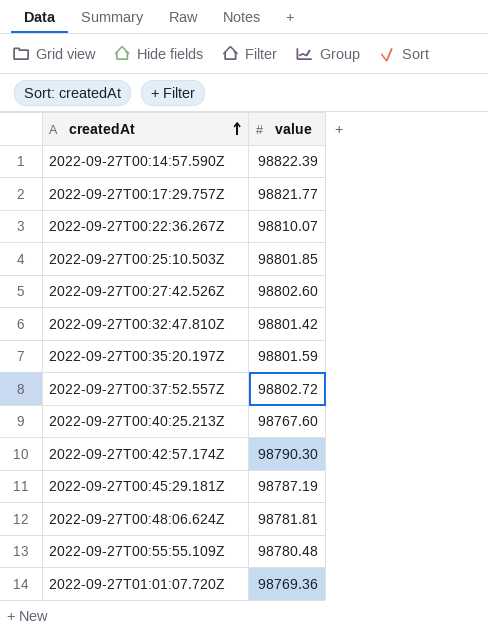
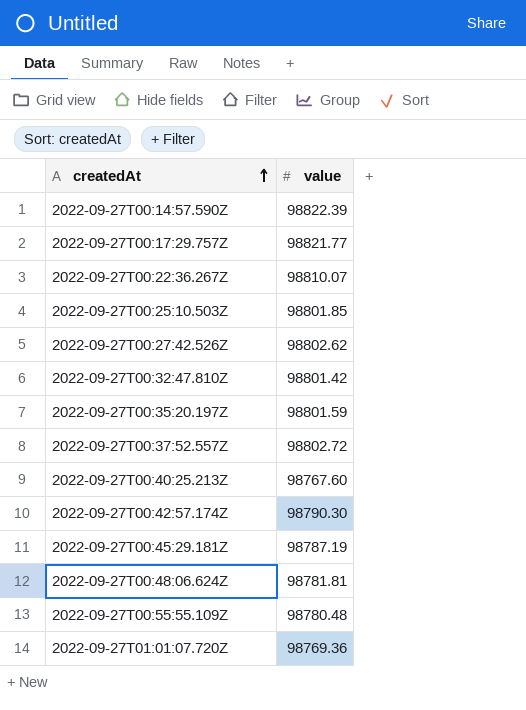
2022-09-27T00:27:42.526Z | value: 98802.60 -> 98802.62

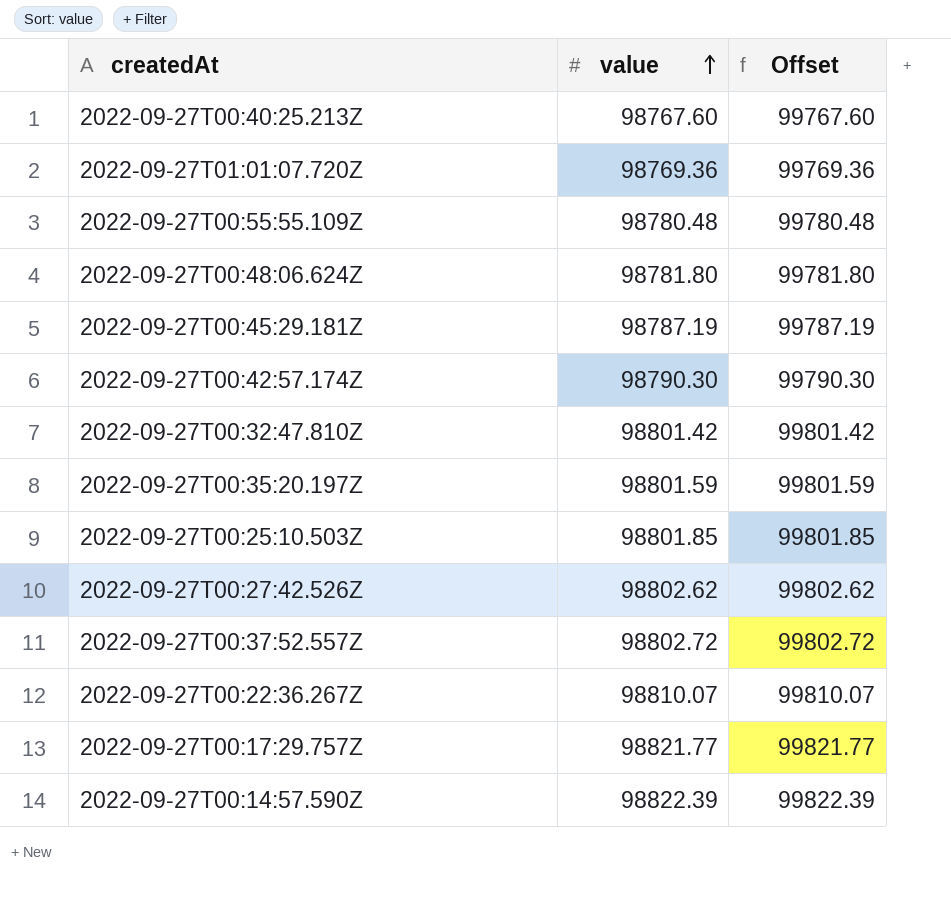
row order: createdAt ascending -> value ascending
column Offset | formula: none -> [value] + 1000
2022-09-27T00:48:06.624Z | value: 98781.81 -> 98781.80

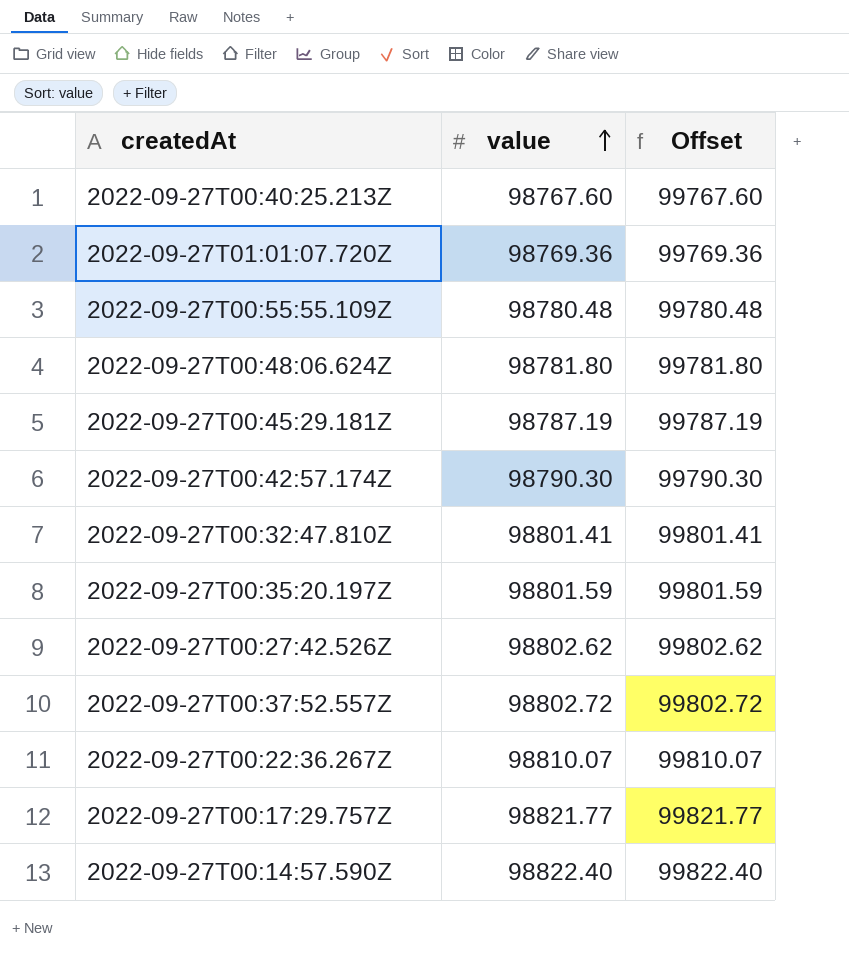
row 2022-09-27T00:25:10.503Z: 98801.85 | 99801.85 -> none
2022-09-27T00:32:47.810Z | value: 98801.42 -> 98801.41
2022-09-27T00:32:47.810Z | Offset: 99801.42 -> 99801.41
2022-09-27T00:14:57.590Z | value: 98822.39 -> 98822.40
2022-09-27T00:14:57.590Z | Offset: 99822.39 -> 99822.40

